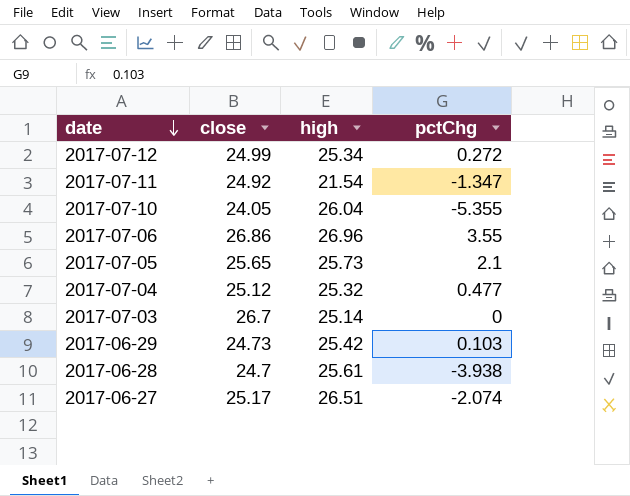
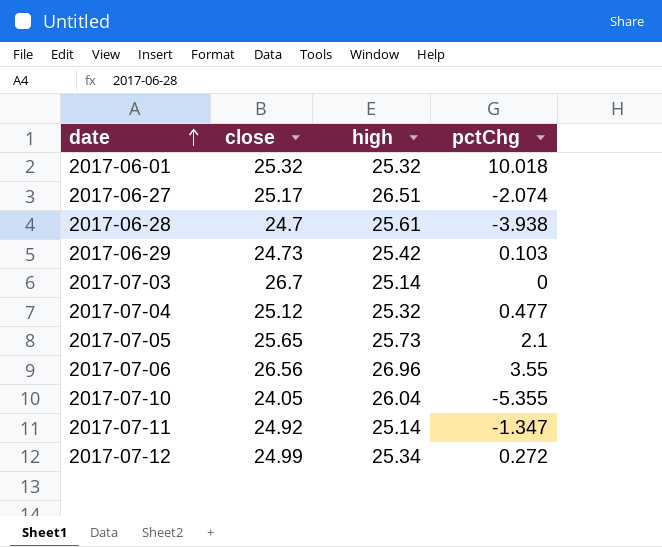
row order: date descending -> date ascending
row 2017-06-01: none -> 25.32 | 25.32 | 10.018
2017-07-06 | close: 26.86 -> 26.56
2017-07-11 | high: 21.54 -> 25.14

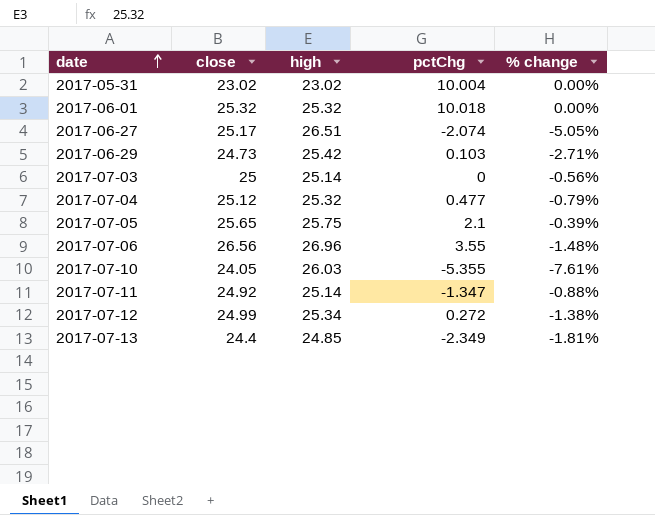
column % change | formula: none -> ([close] - [high]) / [high]
row 2017-06-28: 24.7 | 25.61 | -3.938 -> none
row 2017-05-31: none -> 23.02 | 23.02 | 10.004 | 0.00%
2017-07-03 | close: 26.7 -> 25
2017-07-05 | high: 25.73 -> 25.75
2017-07-10 | high: 26.04 -> 26.03
row 2017-07-13: none -> 24.4 | 24.85 | -2.349 | -1.81%

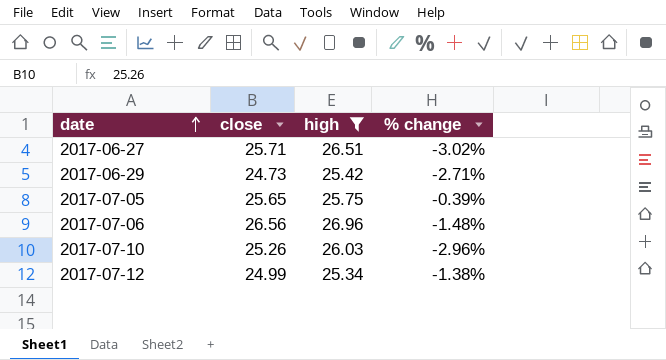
filter: none -> high >= 25.34
column pctChg | position: 4 -> none
2017-06-27 | close: 25.17 -> 25.71
2017-06-27 | % change: -5.05% -> -3.02%
2017-07-10 | close: 24.05 -> 25.26
2017-07-10 | % change: -7.61% -> -2.96%

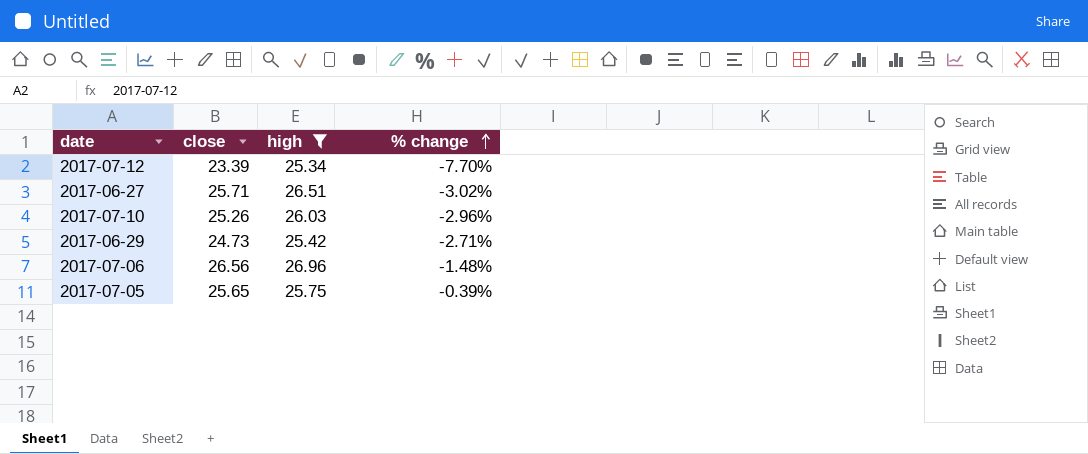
row order: date ascending -> % change ascending
2017-07-12 | close: 24.99 -> 23.39
2017-07-12 | % change: -1.38% -> -7.70%

